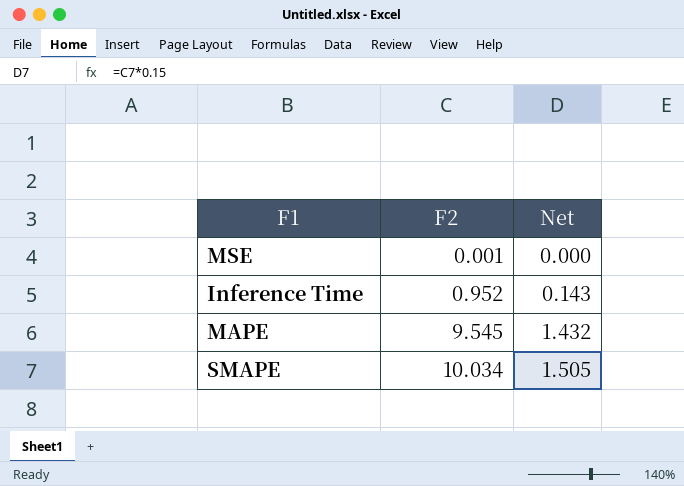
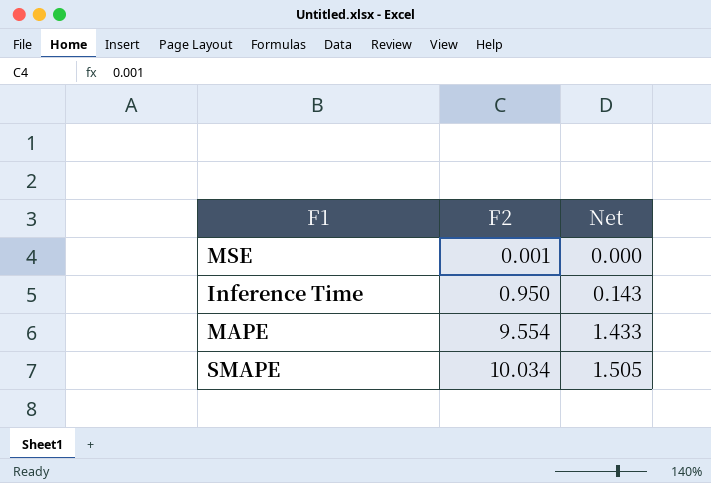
Inference Time | F2: 0.952 -> 0.950
MAPE | F2: 9.545 -> 9.554
MAPE | Net: 1.432 -> 1.433

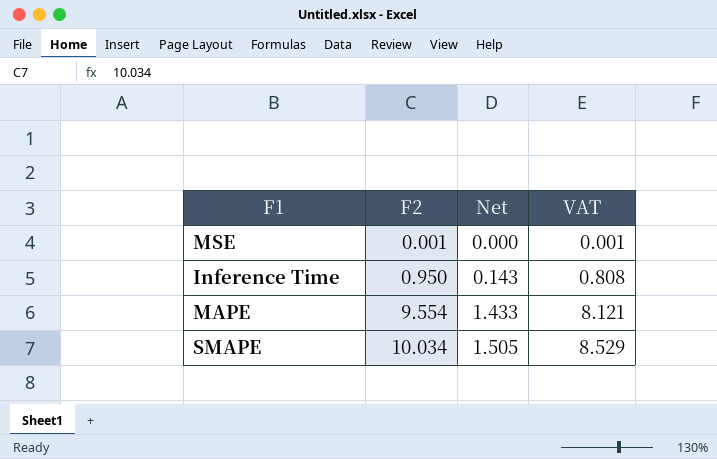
column VAT | formula: none -> [F2] * 0.85

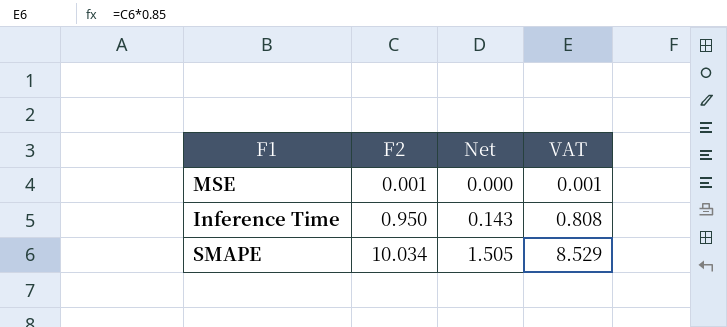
row MAPE: 9.554 | 1.433 | 8.121 -> none

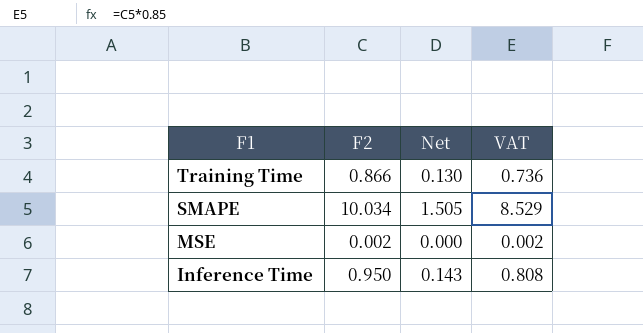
row order: F2 ascending -> F1 descending
row Training Time: none -> 0.866 | 0.130 | 0.736
MSE | F2: 0.001 -> 0.002
MSE | VAT: 0.001 -> 0.002

